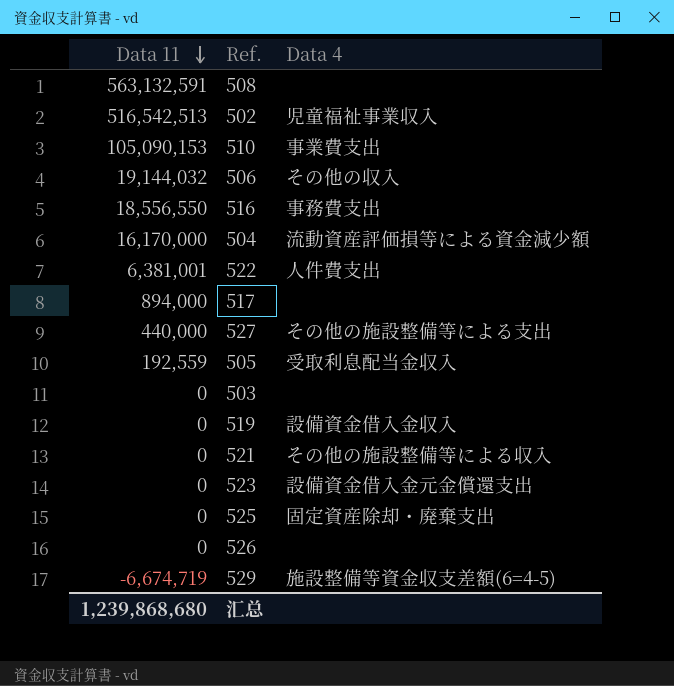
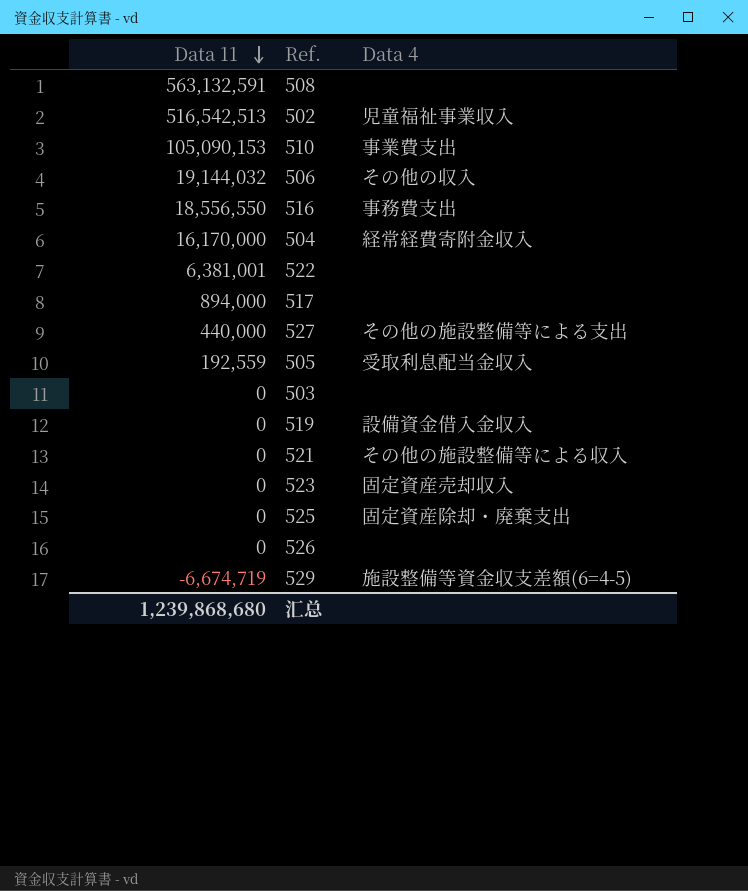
504 | Data 4: 流動資産評価損等による資金減少額 -> 経常経費寄附金収入
522 | Data 4: 人件費支出 -> none
523 | Data 4: 設備資金借入金元金償還支出 -> 固定資産売却収入

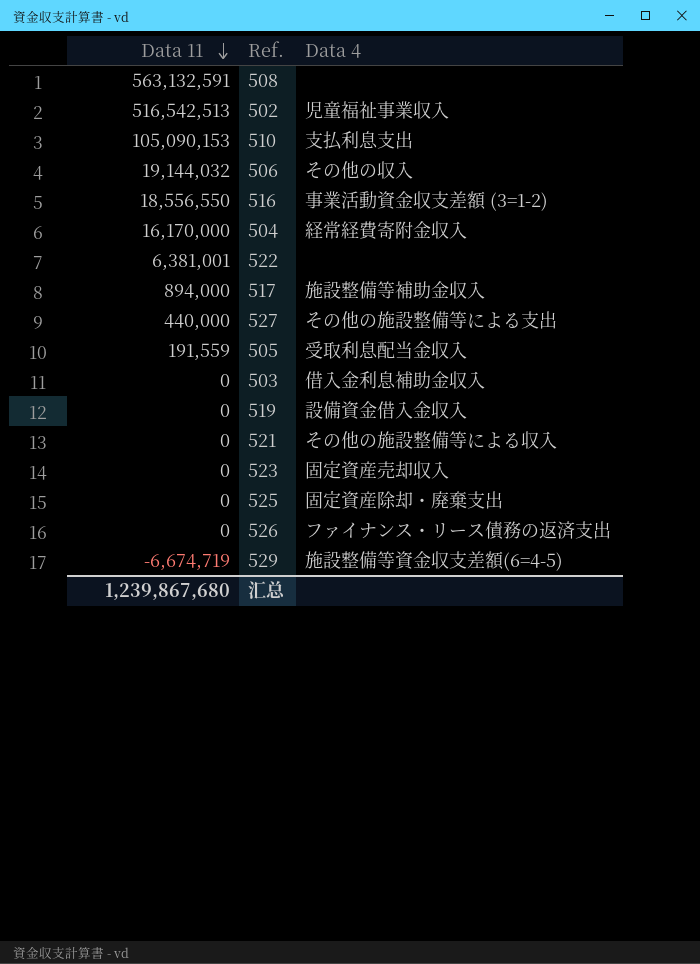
510 | Data 4: 事業費支出 -> 支払利息支出
516 | Data 4: 事務費支出 -> 事業活動資金収支差額 (3=1-2)
517 | Data 4: none -> 施設整備等補助金収入
505 | Data 11: 192,559 -> 191,559
503 | Data 4: none -> 借入金利息補助金収入
526 | Data 4: none -> ファイナンス・リース債務の返済支出
汇总 | Data 11: 1,239,868,680 -> 1,239,867,680

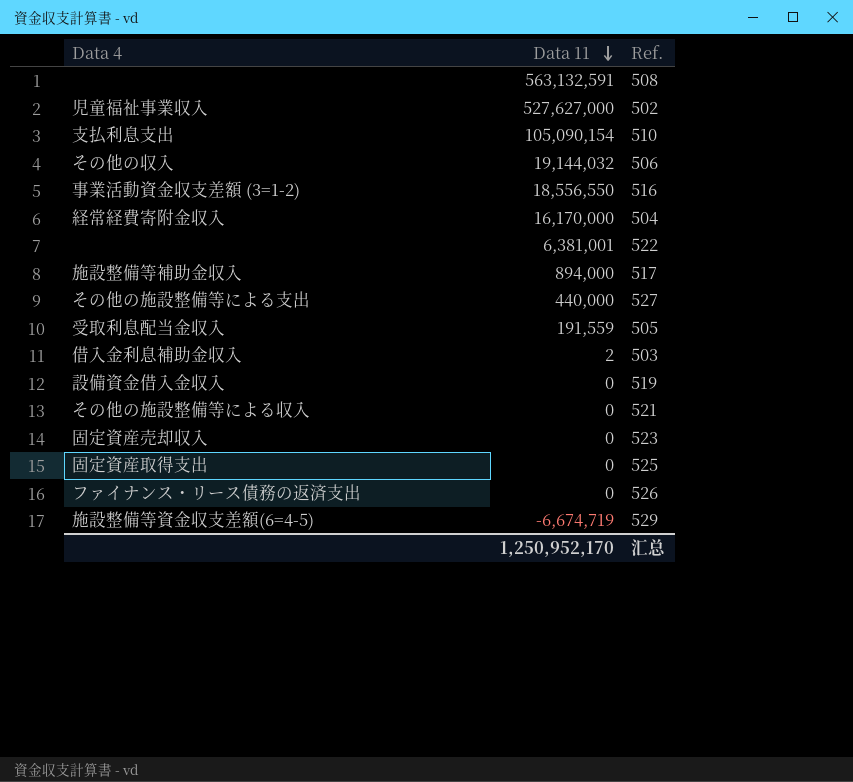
column Data 4 | position: 3 -> 1
502 | Data 11: 516,542,513 -> 527,627,000
510 | Data 11: 105,090,153 -> 105,090,154
503 | Data 11: 0 -> 2
525 | Data 4: 固定資産除却・廃棄支出 -> 固定資産取得支出
汇总 | Data 11: 1,239,867,680 -> 1,250,952,170

